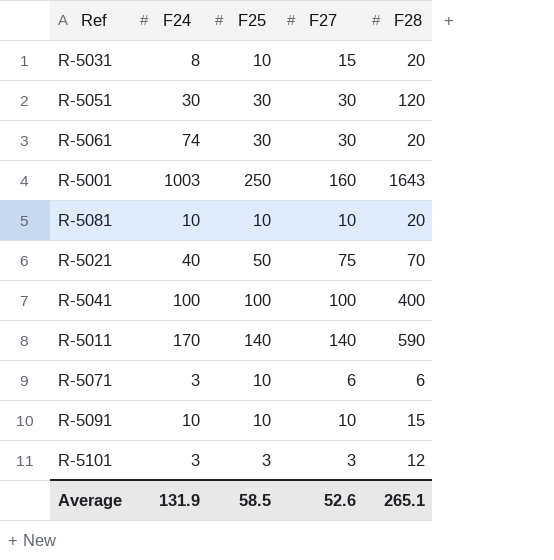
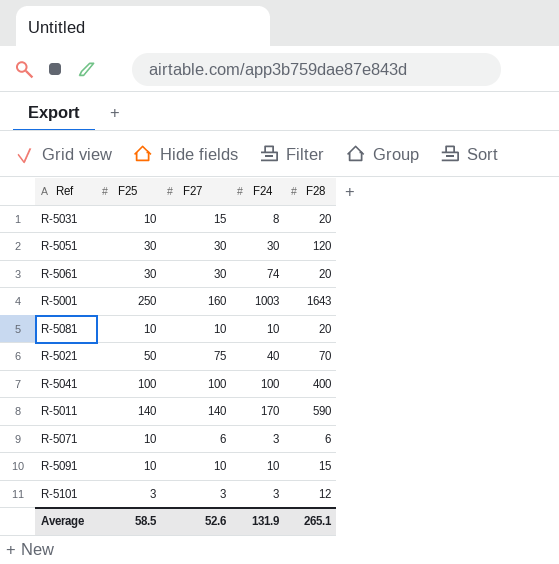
column F24 | position: 2 -> 4

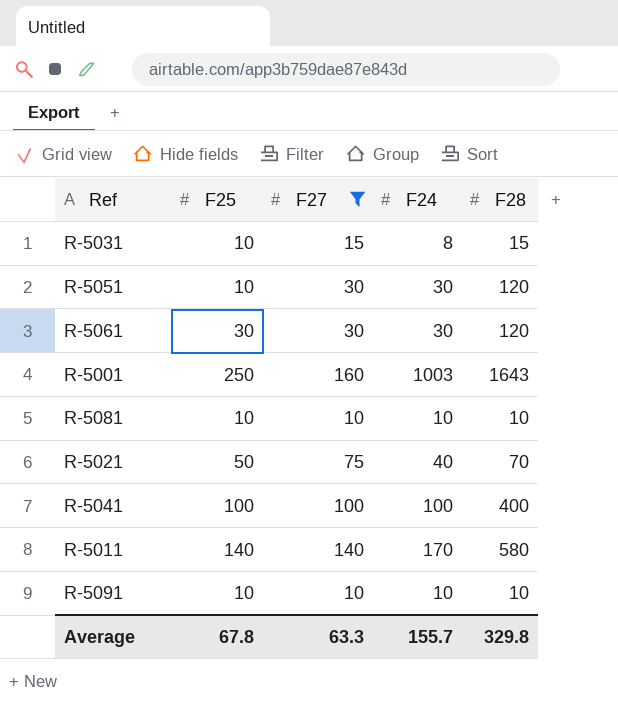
filter: none -> F27 >= 10
R-5031 | F28: 20 -> 15
R-5051 | F25: 30 -> 10
R-5061 | F24: 74 -> 30
R-5061 | F28: 20 -> 120
R-5081 | F28: 20 -> 10
R-5011 | F28: 590 -> 580
R-5091 | F28: 15 -> 10
Average | F25: 58.5 -> 67.8
Average | F27: 52.6 -> 63.3
Average | F24: 131.9 -> 155.7
Average | F28: 265.1 -> 329.8

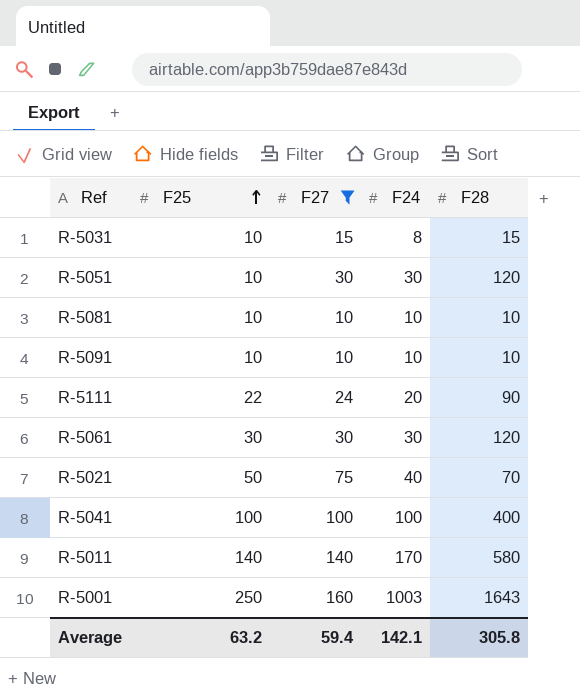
row order: none -> F25 ascending
row R-5111: none -> 22 | 24 | 20 | 90
Average | F25: 67.8 -> 63.2
Average | F27: 63.3 -> 59.4
Average | F24: 155.7 -> 142.1
Average | F28: 329.8 -> 305.8

